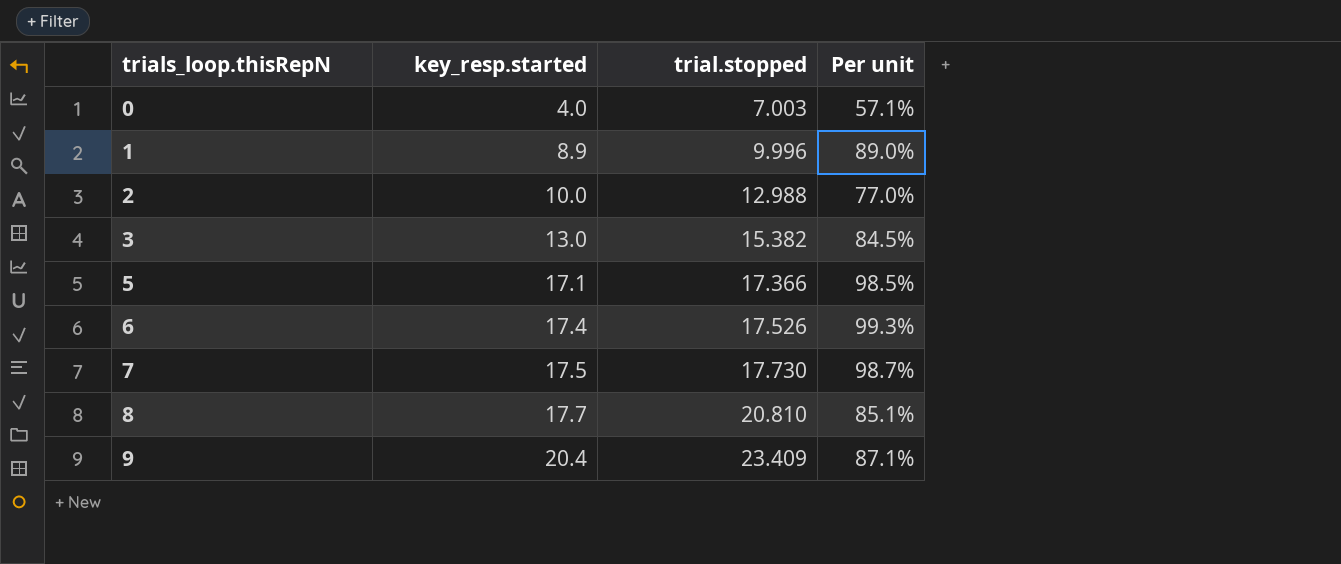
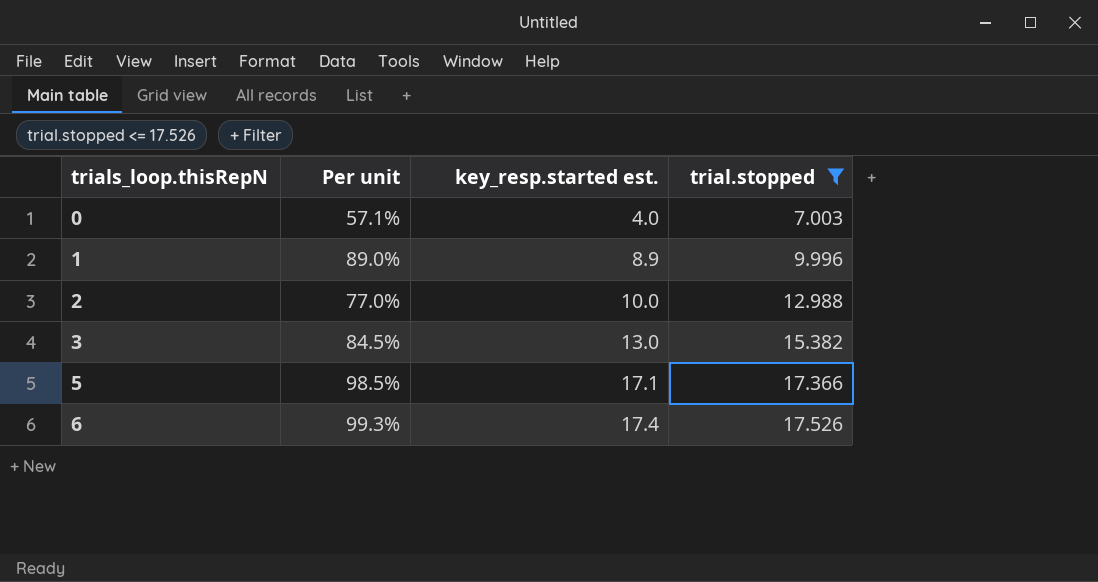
filter: none -> trial.stopped <= 17.526
column Per unit | position: 4 -> 2
column name: key_resp.started -> key_resp.started est.

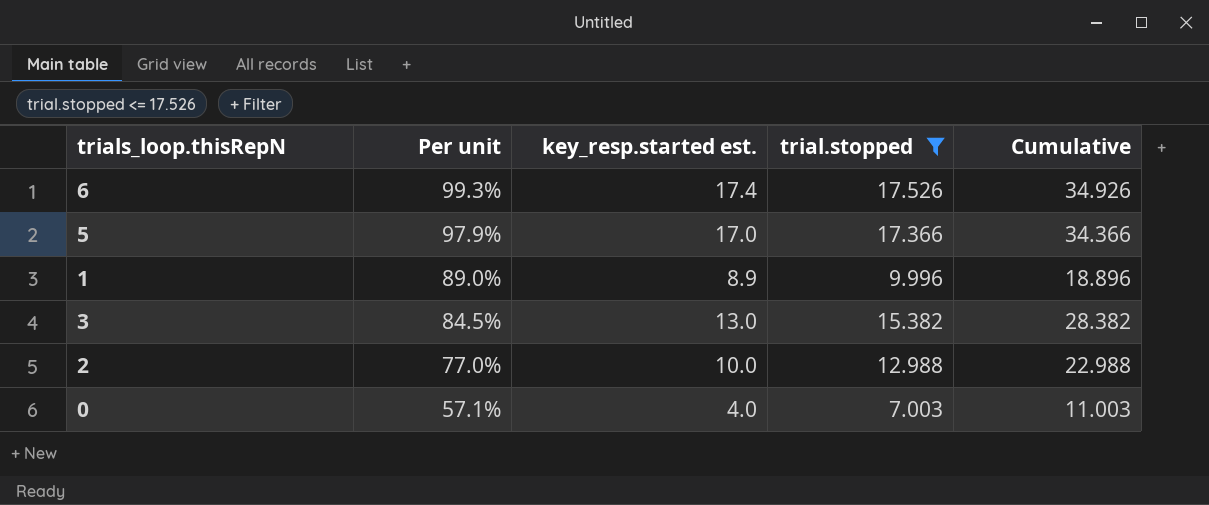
row order: trials_loop.thisRepN ascending -> Per unit descending
column Cumulative | formula: none -> [key_resp.started est.] + [trial.stopped]
5 | Per unit: 98.5% -> 97.9%
5 | key_resp.started est.: 17.1 -> 17.0

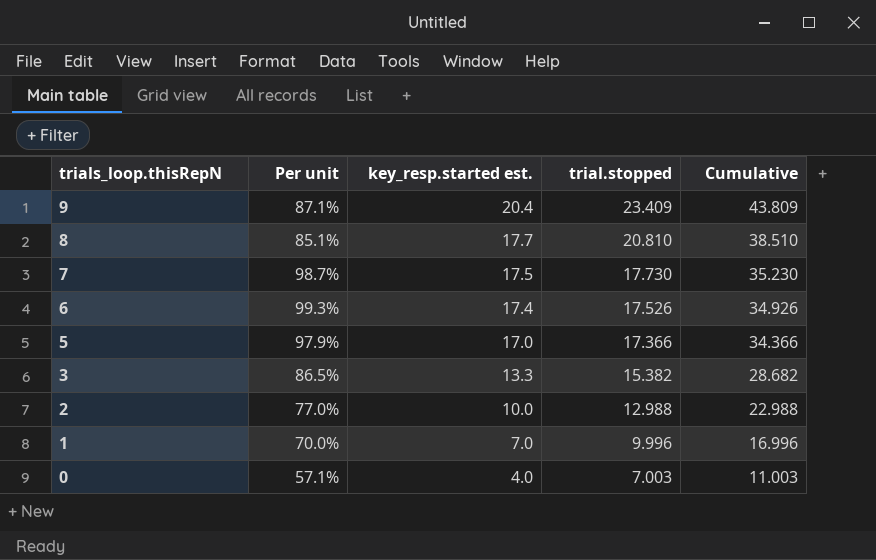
filter: trial.stopped <= 17.526 -> none
row order: Per unit descending -> trials_loop.thisRepN descending
3 | Per unit: 84.5% -> 86.5%
3 | key_resp.started est.: 13.0 -> 13.3
3 | Cumulative: 28.382 -> 28.682
1 | Per unit: 89.0% -> 70.0%
1 | key_resp.started est.: 8.9 -> 7.0
1 | Cumulative: 18.896 -> 16.996

